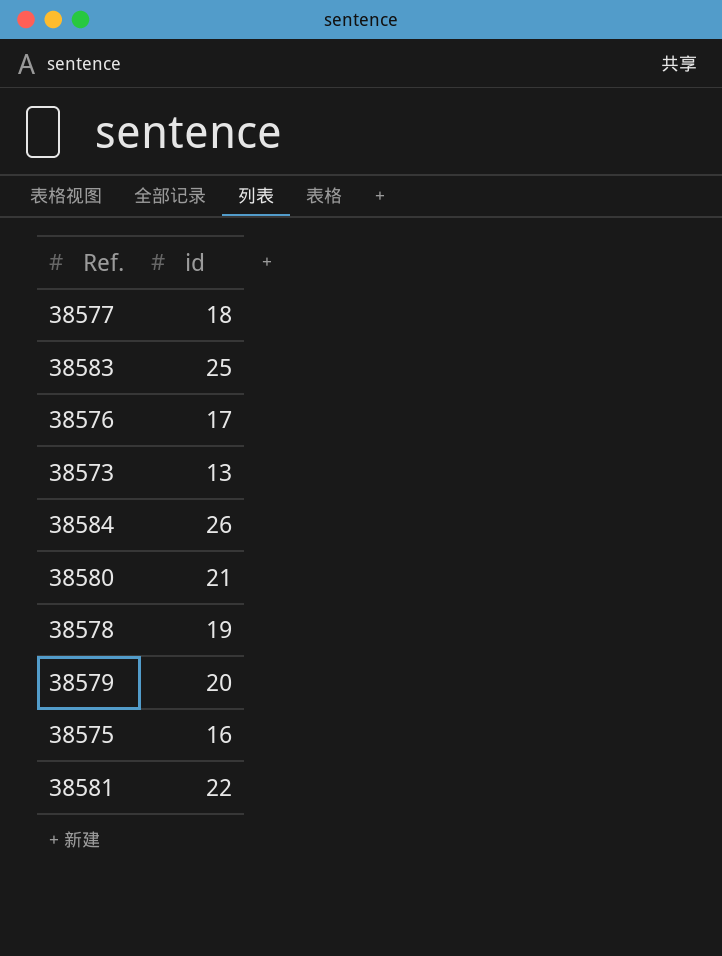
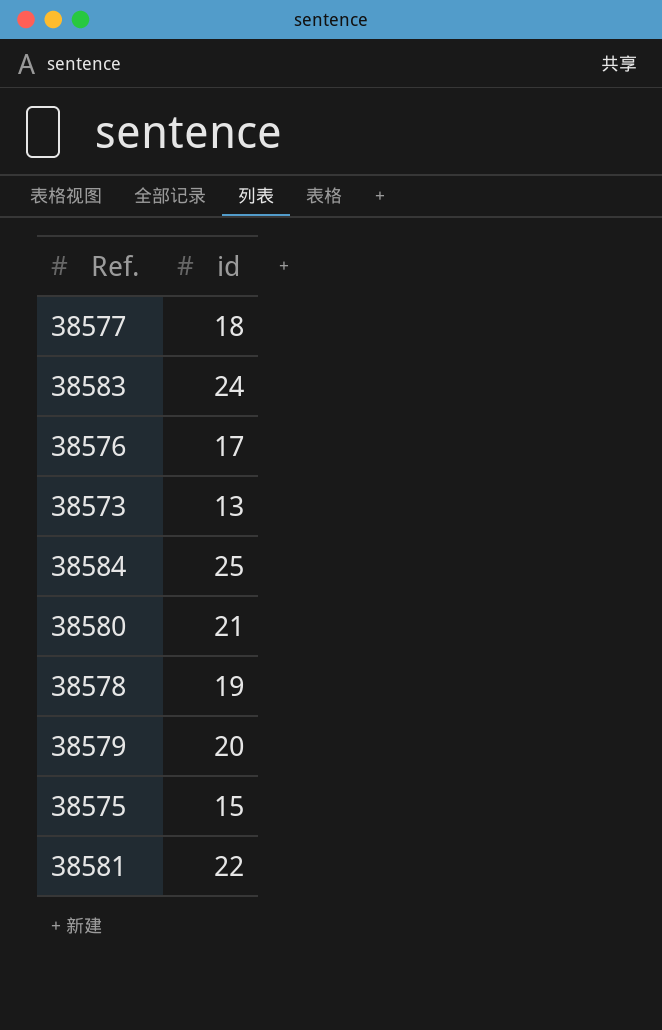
38583 | id: 25 -> 24
38584 | id: 26 -> 25
38575 | id: 16 -> 15

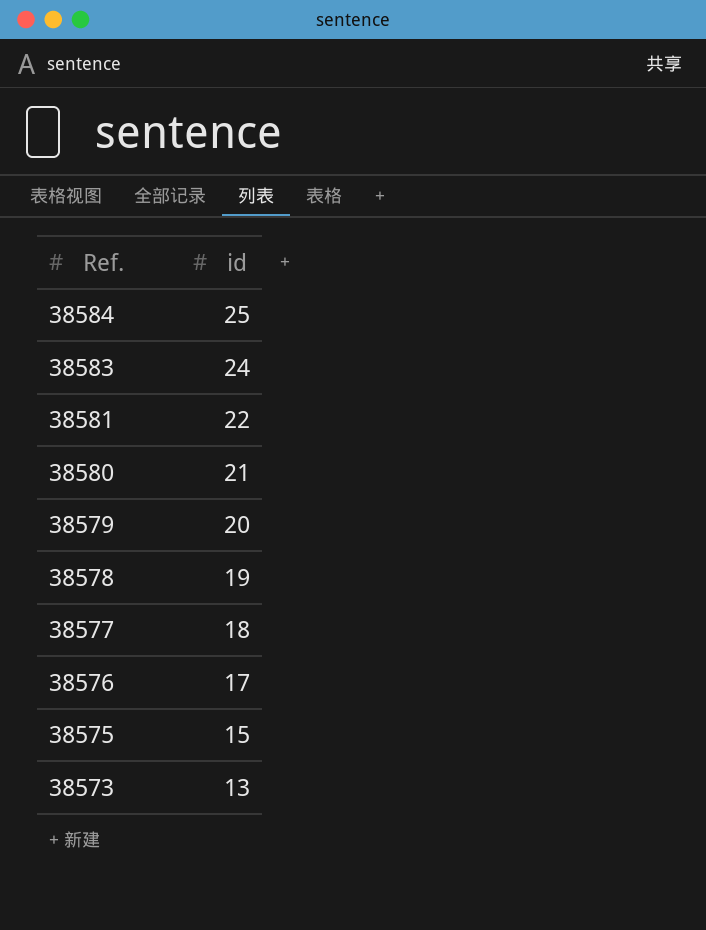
row order: none -> Ref. descending

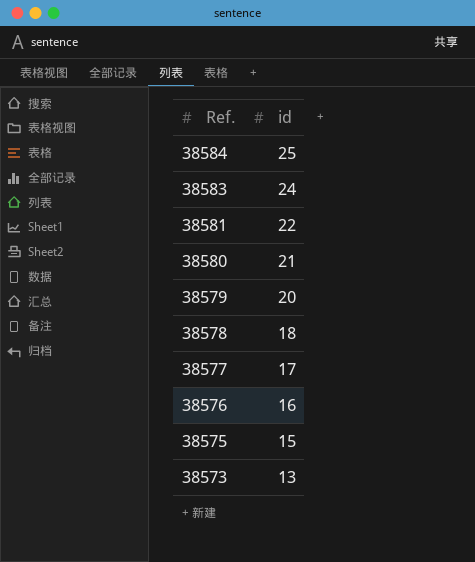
38578 | id: 19 -> 18
38577 | id: 18 -> 17
38576 | id: 17 -> 16

